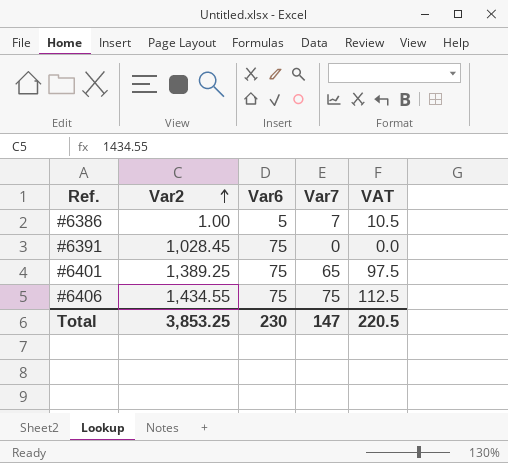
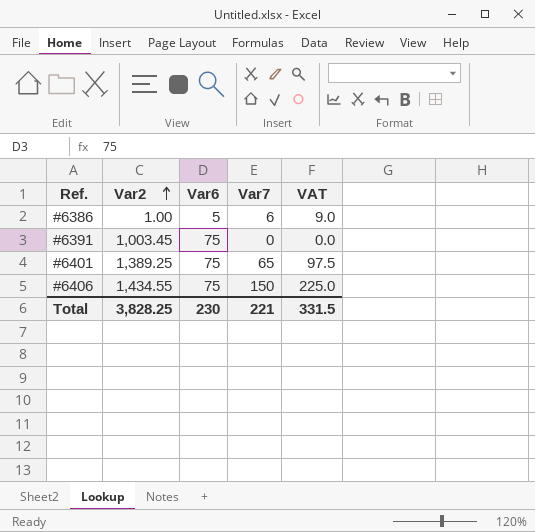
#6386 | Var7: 7 -> 6
#6386 | VAT: 10.5 -> 9.0
#6391 | Var2: 1,028.45 -> 1,003.45
#6406 | Var7: 75 -> 150
#6406 | VAT: 112.5 -> 225.0
Total | Var2: 3,853.25 -> 3,828.25
Total | Var7: 147 -> 221
Total | VAT: 220.5 -> 331.5

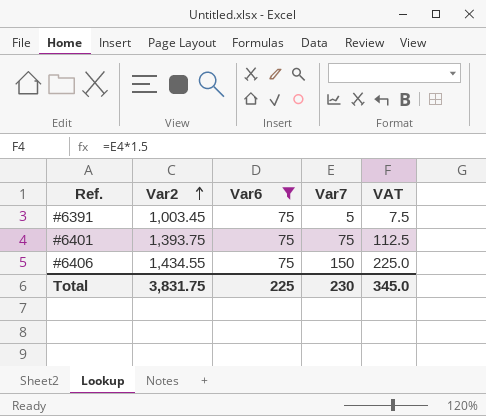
filter: none -> Var6 = 75
#6391 | Var7: 0 -> 5
#6391 | VAT: 0.0 -> 7.5
#6401 | Var2: 1,389.25 -> 1,393.75
#6401 | Var7: 65 -> 75
#6401 | VAT: 97.5 -> 112.5
Total | Var2: 3,828.25 -> 3,831.75
Total | Var6: 230 -> 225
Total | Var7: 221 -> 230
Total | VAT: 331.5 -> 345.0

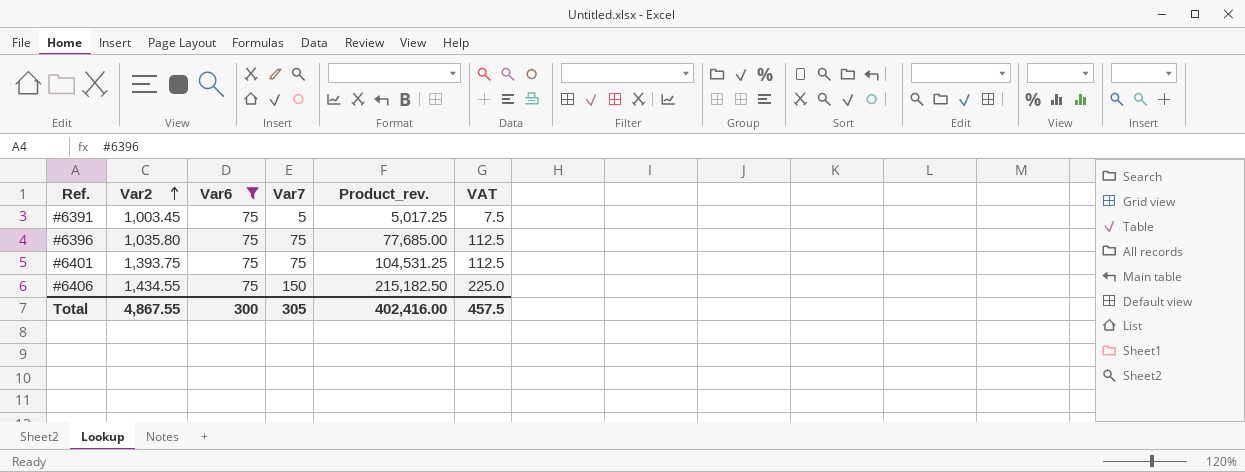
column Product_rev. | formula: none -> [Var2] * [Var7]
row #6396: none -> 1,035.80 | 75 | 75 | 77,685.00 | 112.5
Total | Var2: 3,831.75 -> 4,867.55
Total | Var6: 225 -> 300
Total | Var7: 230 -> 305
Total | VAT: 345.0 -> 457.5

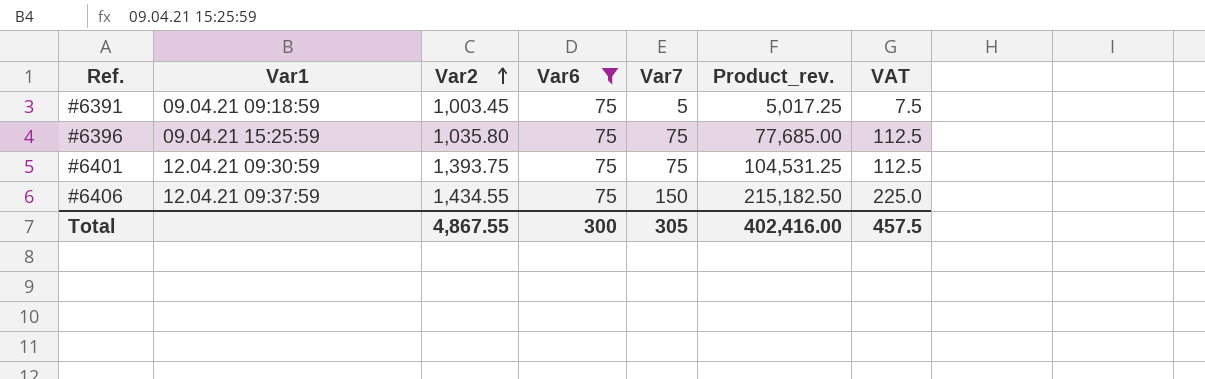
column Var1 | position: none -> 2

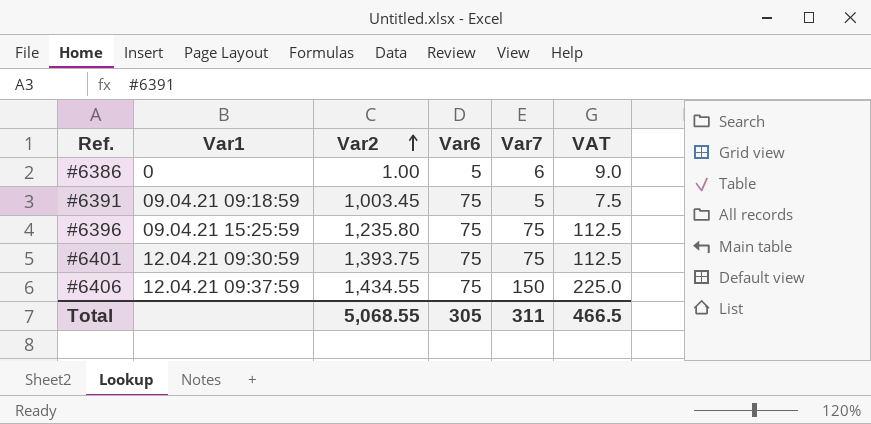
filter: Var6 = 75 -> none
column Product_rev. | formula: [Var2] * [Var7] -> none
#6396 | Var2: 1,035.80 -> 1,235.80
Total | Var2: 4,867.55 -> 5,068.55
Total | Var6: 300 -> 305
Total | Var7: 305 -> 311
Total | VAT: 457.5 -> 466.5

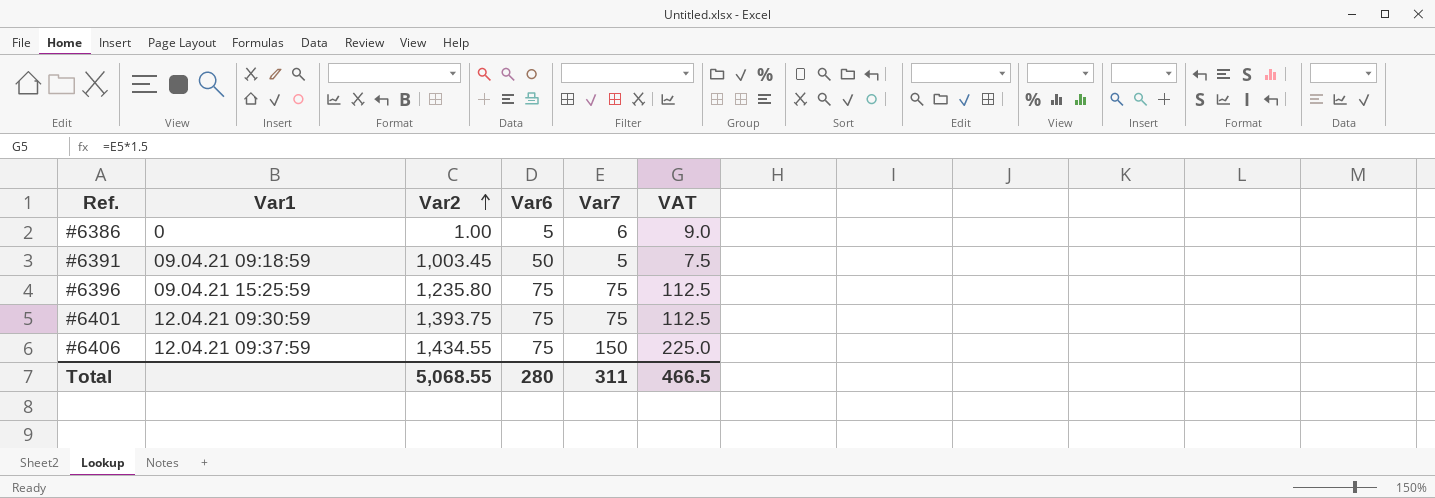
#6391 | Var6: 75 -> 50
Total | Var6: 305 -> 280

